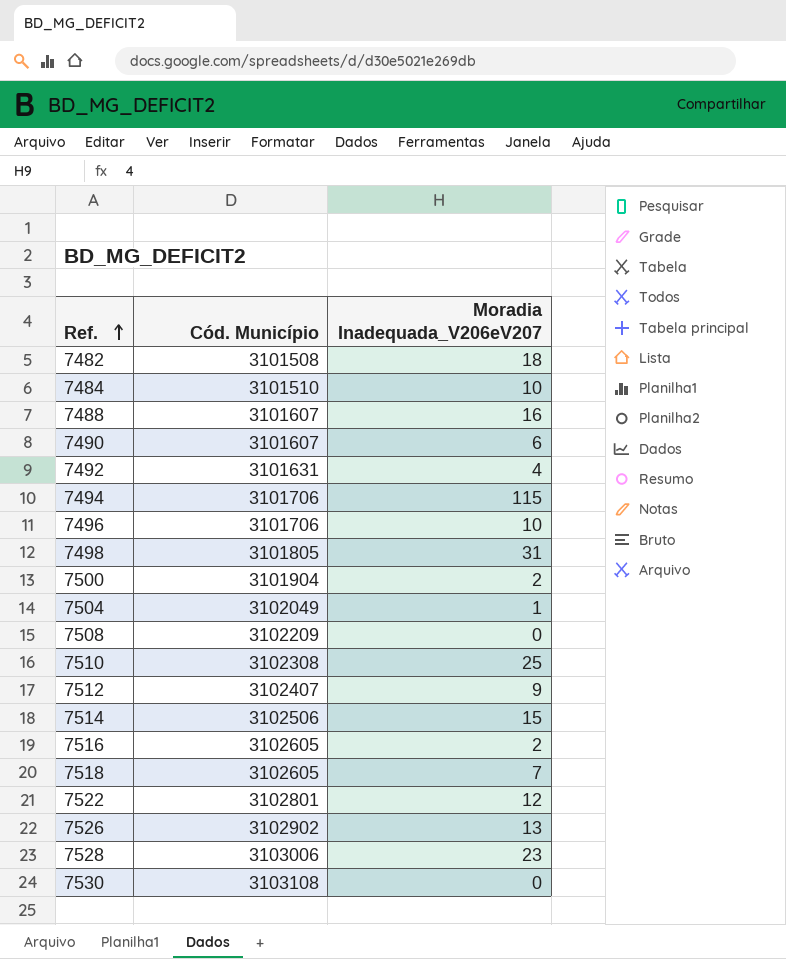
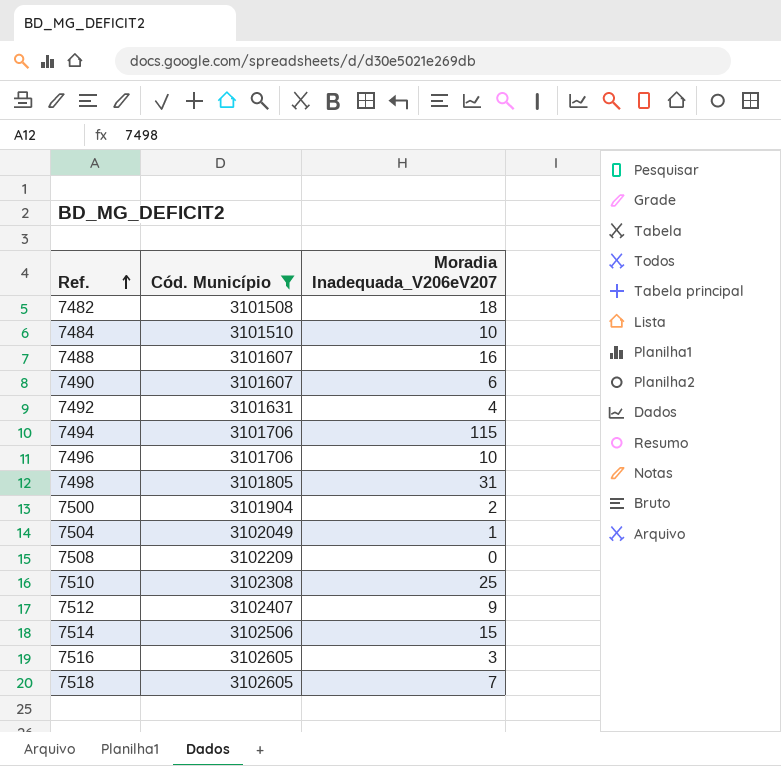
filter: none -> Cód. Município <= 3102605
7516 | Moradia Inadequada_V206eV207: 2 -> 3

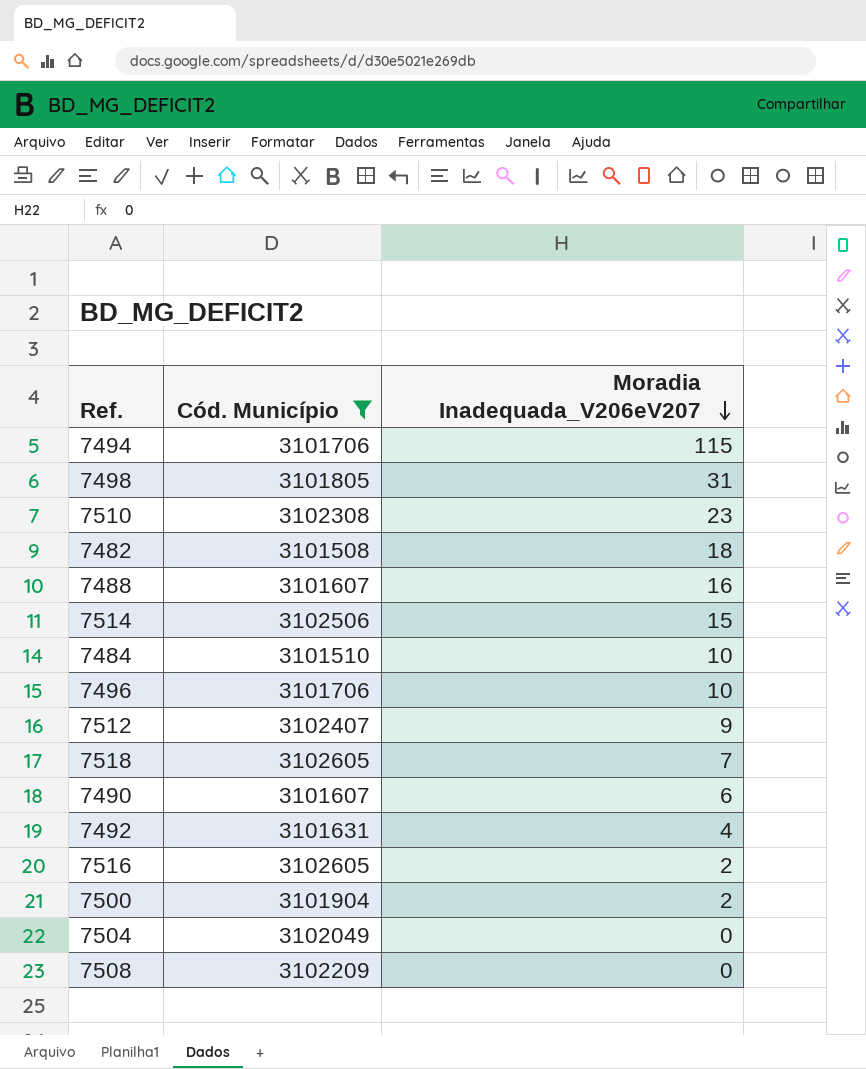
row order: Ref. ascending -> Moradia Inadequada_V206eV207 descending
7510 | Moradia Inadequada_V206eV207: 25 -> 23
7516 | Moradia Inadequada_V206eV207: 3 -> 2
7504 | Moradia Inadequada_V206eV207: 1 -> 0

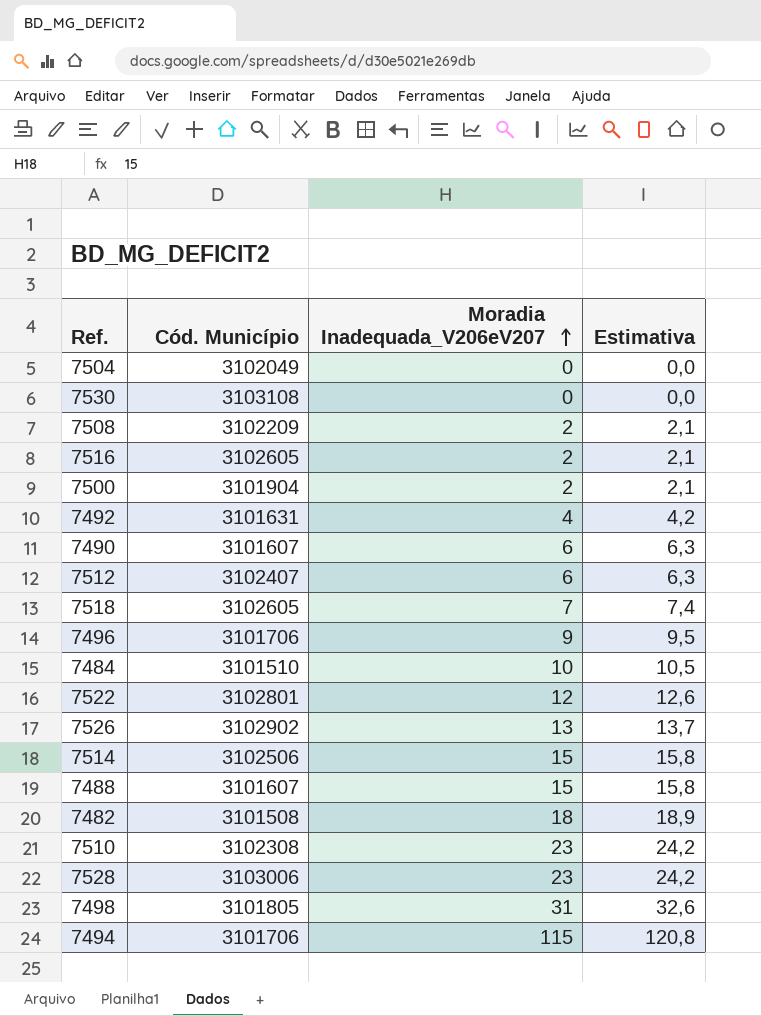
filter: Cód. Município <= 3102605 -> none
row order: Moradia Inadequada_V206eV207 descending -> Moradia Inadequada_V206eV207 ascending
column Estimativa | formula: none -> [Moradia Inadequada_V206eV207] * 1,05
7508 | Moradia Inadequada_V206eV207: 0 -> 2
7512 | Moradia Inadequada_V206eV207: 9 -> 6
7496 | Moradia Inadequada_V206eV207: 10 -> 9
7488 | Moradia Inadequada_V206eV207: 16 -> 15

